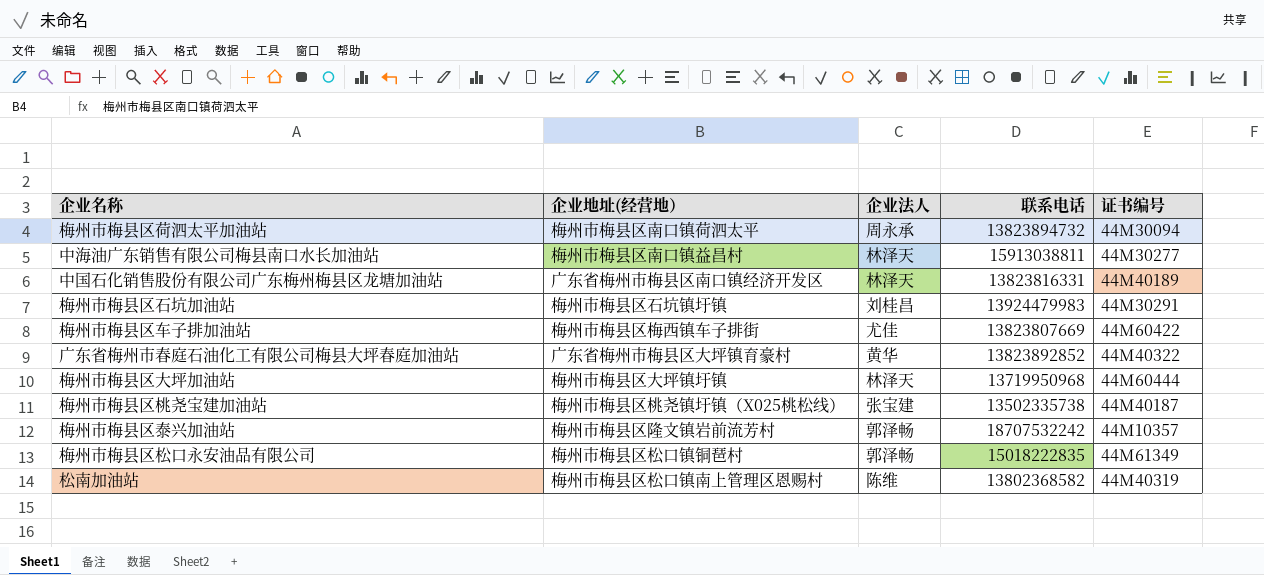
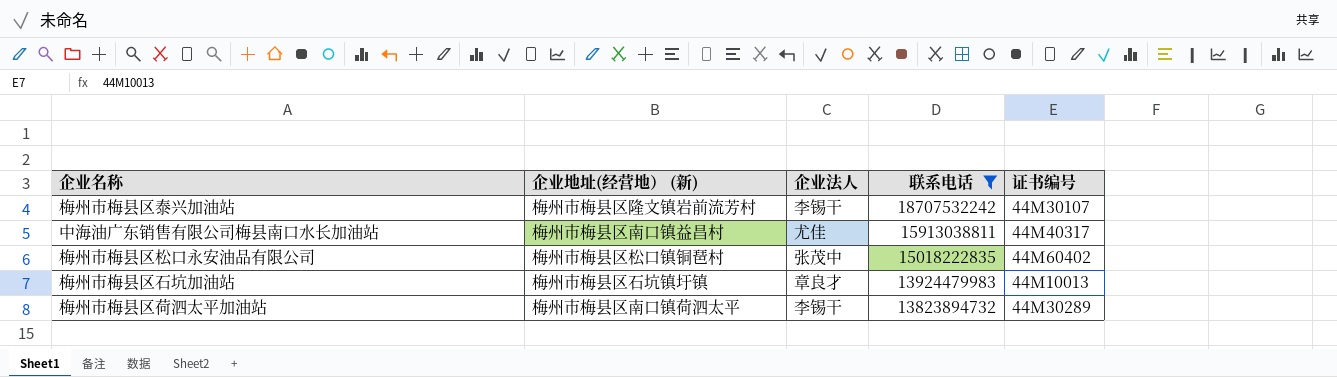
filter: none -> 联系电话 >= 13823894732
row order: none -> 联系电话 descending
column name: 企业地址(经营地） -> 企业地址(经营地） (新)
梅州市梅县区泰兴加油站 | 企业法人: 郭泽畅 -> 李锡干
梅州市梅县区泰兴加油站 | 证书编号: 44M10357 -> 44M30107
中海油广东销售有限公司梅县南口水长加油站 | 企业法人: 林泽天 -> 尤佳
中海油广东销售有限公司梅县南口水长加油站 | 证书编号: 44M30277 -> 44M40317
梅州市梅县区松口永安油品有限公司 | 企业法人: 郭泽畅 -> 张茂中
梅州市梅县区松口永安油品有限公司 | 证书编号: 44M61349 -> 44M60402
梅州市梅县区石坑加油站 | 企业法人: 刘桂昌 -> 章良才
梅州市梅县区石坑加油站 | 证书编号: 44M30291 -> 44M10013
梅州市梅县区荷泗太平加油站 | 企业法人: 周永承 -> 李锡干
梅州市梅县区荷泗太平加油站 | 证书编号: 44M30094 -> 44M30289

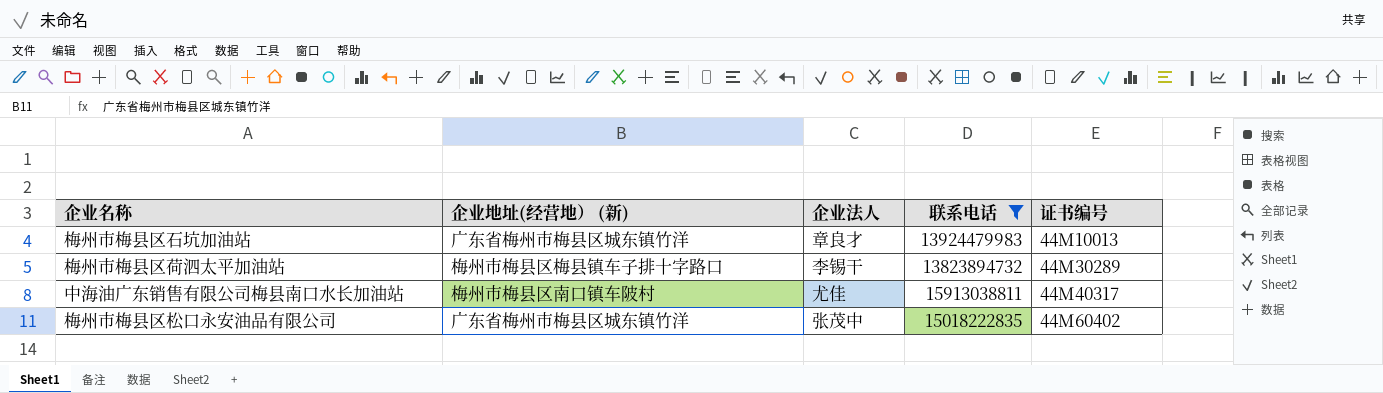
row order: 联系电话 descending -> 证书编号 ascending
row 梅州市梅县区泰兴加油站: 梅州市梅县区隆文镇岩前流芳村 | 李锡干 | 18707532242 | 44M30107 -> none
梅州市梅县区石坑加油站 | 企业地址(经营地） (新): 梅州市梅县区石坑镇圩镇 -> 广东省梅州市梅县区城东镇竹洋
梅州市梅县区荷泗太平加油站 | 企业地址(经营地） (新): 梅州市梅县区南口镇荷泗太平 -> 梅州市梅县区梅县镇车子排十字路口
中海油广东销售有限公司梅县南口水长加油站 | 企业地址(经营地） (新): 梅州市梅县区南口镇益昌村 -> 梅州市梅县区南口镇车陂村
梅州市梅县区松口永安油品有限公司 | 企业地址(经营地） (新): 梅州市梅县区松口镇铜琶村 -> 广东省梅州市梅县区城东镇竹洋

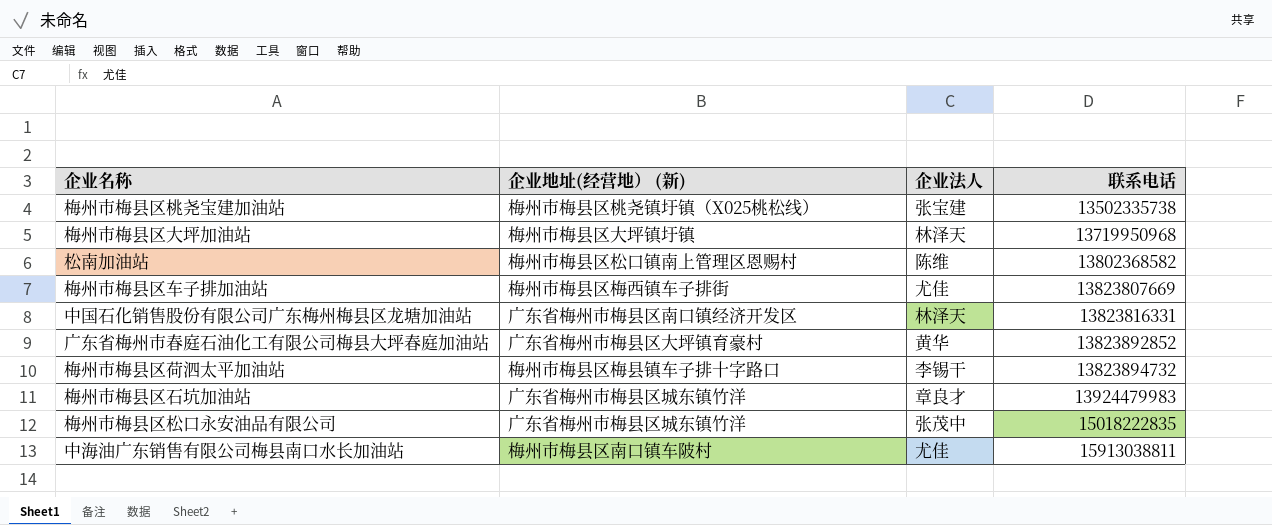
filter: 联系电话 >= 13823894732 -> none
row order: 证书编号 ascending -> 联系电话 ascending
column 证书编号 | position: 5 -> none

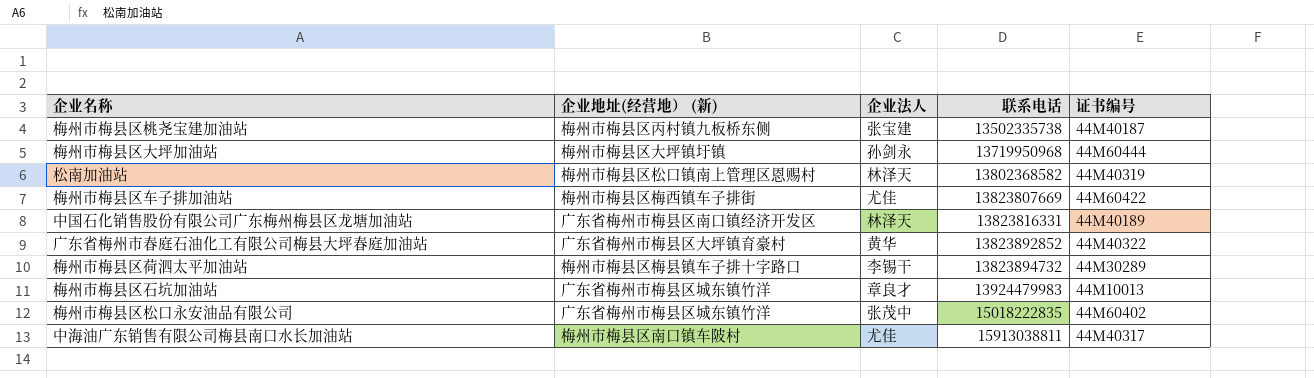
column 证书编号 | position: none -> 5
梅州市梅县区桃尧宝建加油站 | 企业地址(经营地） (新): 梅州市梅县区桃尧镇圩镇（X025桃松线） -> 梅州市梅县区丙村镇九板桥东侧
梅州市梅县区大坪加油站 | 企业法人: 林泽天 -> 孙剑永
松南加油站 | 企业法人: 陈维 -> 林泽天

